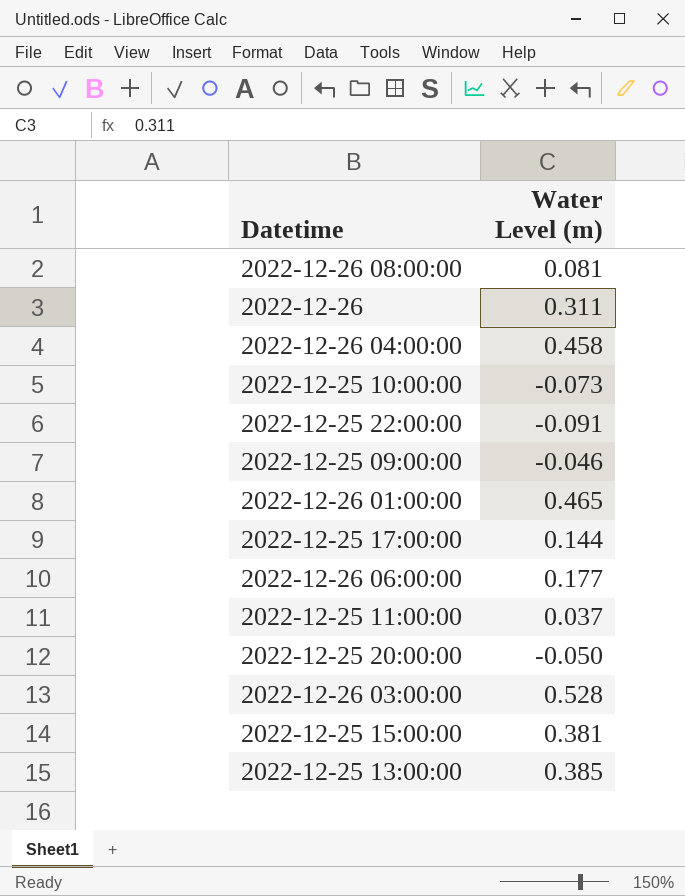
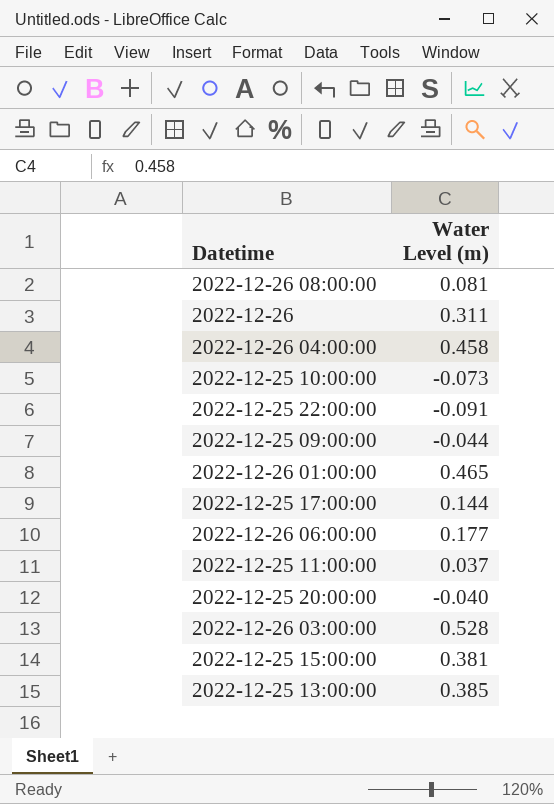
2022-12-25 09:00:00 | Water Level (m): -0.046 -> -0.044
2022-12-25 20:00:00 | Water Level (m): -0.050 -> -0.040

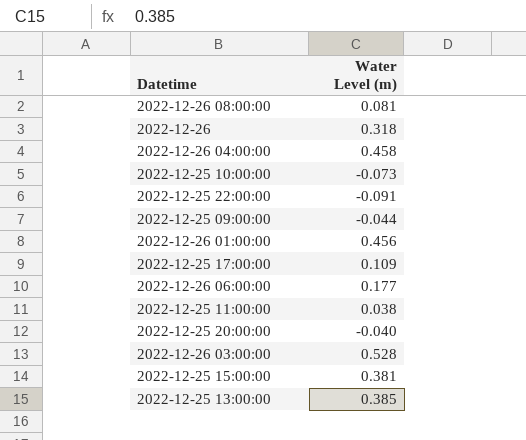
2022-12-26 | Water Level (m): 0.311 -> 0.318
2022-12-26 01:00:00 | Water Level (m): 0.465 -> 0.456
2022-12-25 17:00:00 | Water Level (m): 0.144 -> 0.109
2022-12-25 11:00:00 | Water Level (m): 0.037 -> 0.038

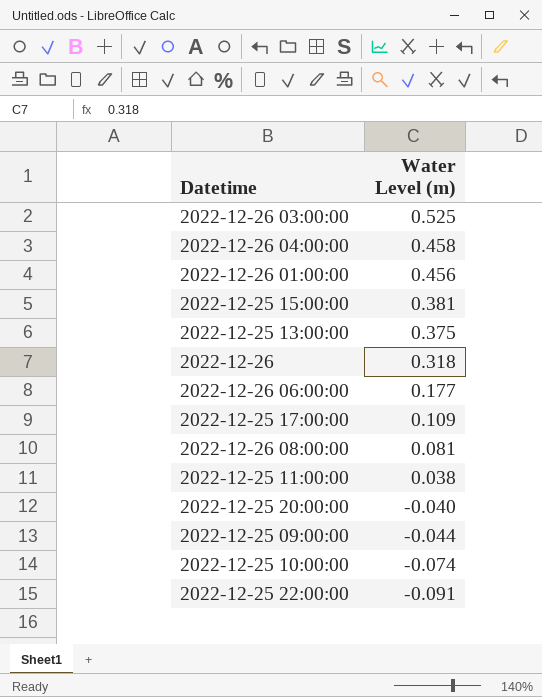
row order: none -> Water Level (m) descending
2022-12-26 03:00:00 | Water Level (m): 0.528 -> 0.525
2022-12-25 13:00:00 | Water Level (m): 0.385 -> 0.375
2022-12-25 10:00:00 | Water Level (m): -0.073 -> -0.074

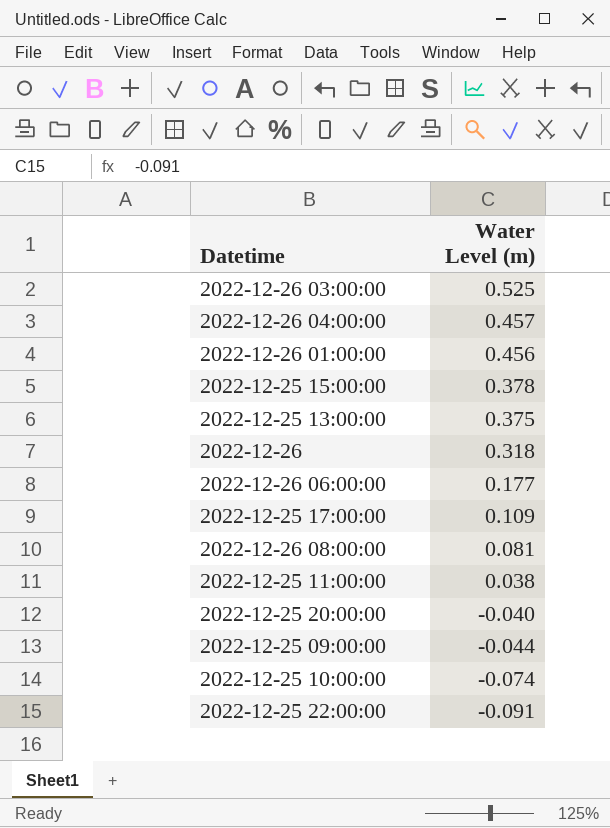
2022-12-26 04:00:00 | Water Level (m): 0.458 -> 0.457
2022-12-25 15:00:00 | Water Level (m): 0.381 -> 0.378

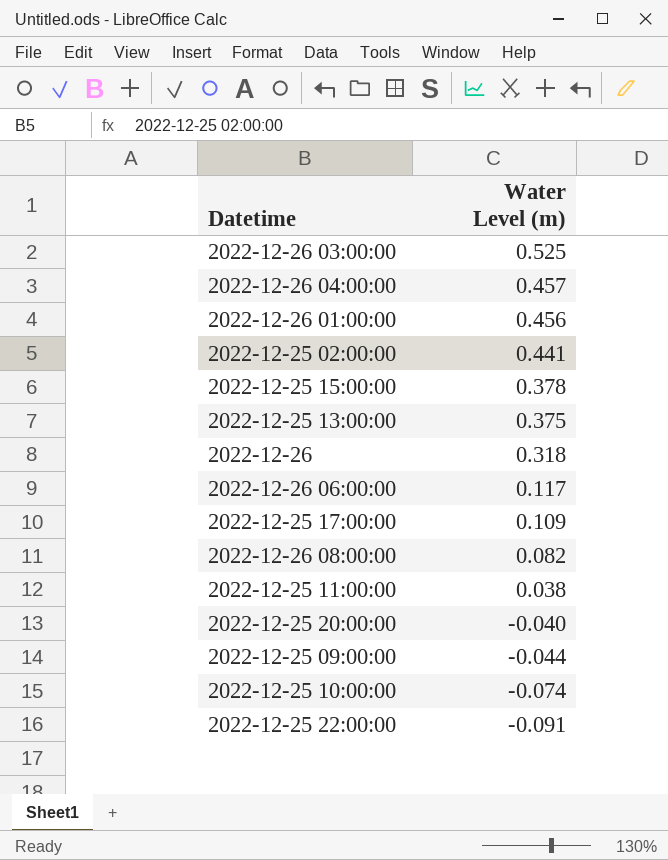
row 2022-12-25 02:00:00: none -> 0.441
2022-12-26 06:00:00 | Water Level (m): 0.177 -> 0.117
2022-12-26 08:00:00 | Water Level (m): 0.081 -> 0.082

